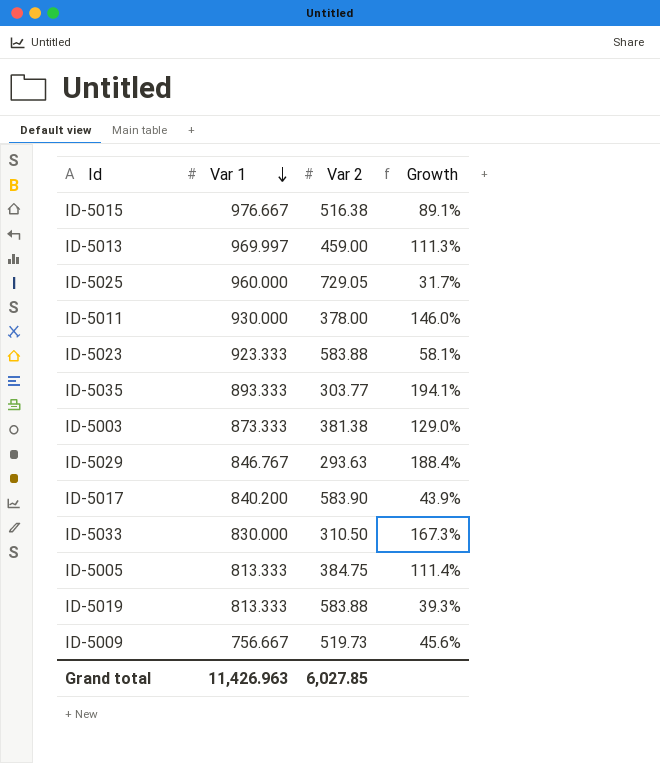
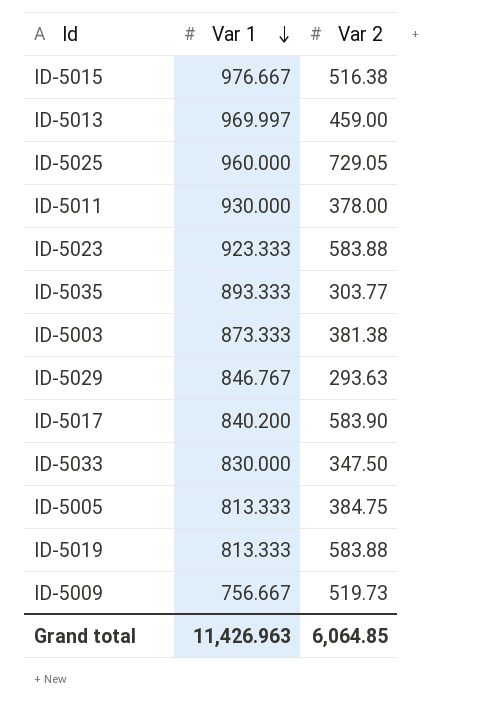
column Growth | formula: ([Var 1] - [Var 2]) / [Var 2] -> none
ID-5033 | Var 2: 310.50 -> 347.50
Grand total | Var 2: 6,027.85 -> 6,064.85

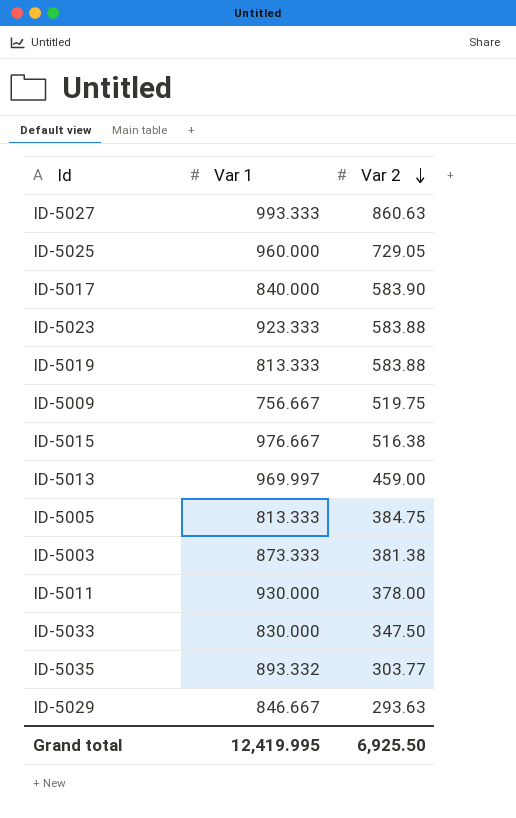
row order: Var 1 descending -> Var 2 descending
row ID-5027: none -> 993.333 | 860.63
ID-5017 | Var 1: 840.200 -> 840.000
ID-5009 | Var 2: 519.73 -> 519.75
ID-5035 | Var 1: 893.333 -> 893.332
ID-5029 | Var 1: 846.767 -> 846.667
Grand total | Var 1: 11,426.963 -> 12,419.995
Grand total | Var 2: 6,064.85 -> 6,925.50

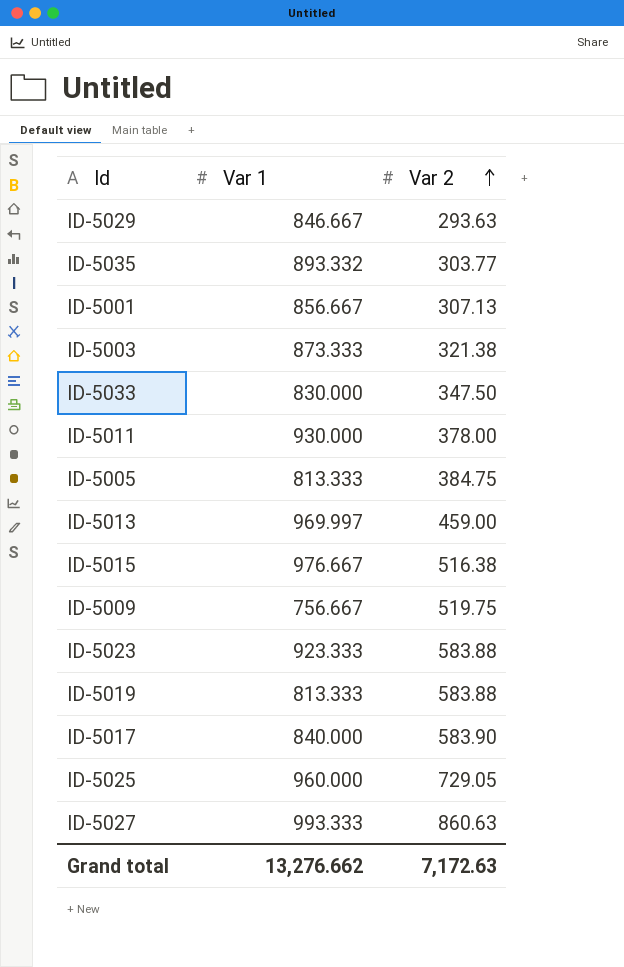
row order: Var 2 descending -> Var 2 ascending
row ID-5001: none -> 856.667 | 307.13
ID-5003 | Var 2: 381.38 -> 321.38
Grand total | Var 1: 12,419.995 -> 13,276.662
Grand total | Var 2: 6,925.50 -> 7,172.63

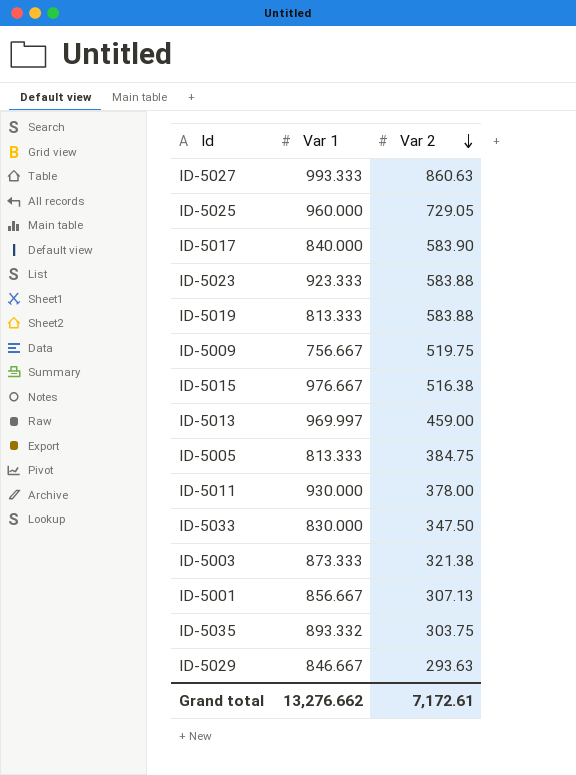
row order: Var 2 ascending -> Var 2 descending
ID-5035 | Var 2: 303.77 -> 303.75
Grand total | Var 2: 7,172.63 -> 7,172.61

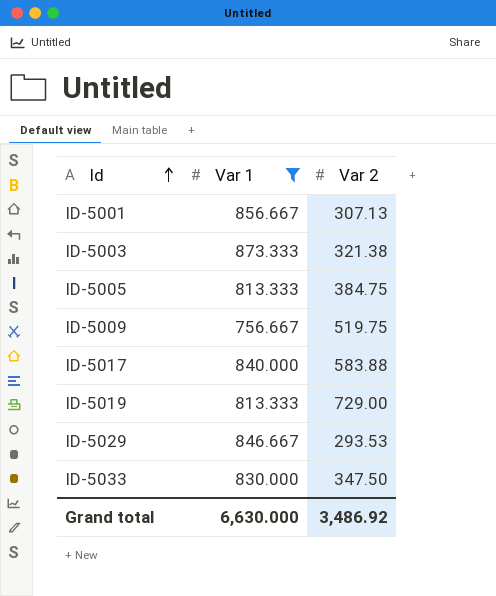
filter: none -> Var 1 <= 873.333
row order: Var 2 descending -> Id ascending
ID-5017 | Var 2: 583.90 -> 583.88
ID-5019 | Var 2: 583.88 -> 729.00
ID-5029 | Var 2: 293.63 -> 293.53
Grand total | Var 1: 13,276.662 -> 6,630.000
Grand total | Var 2: 7,172.61 -> 3,486.92

